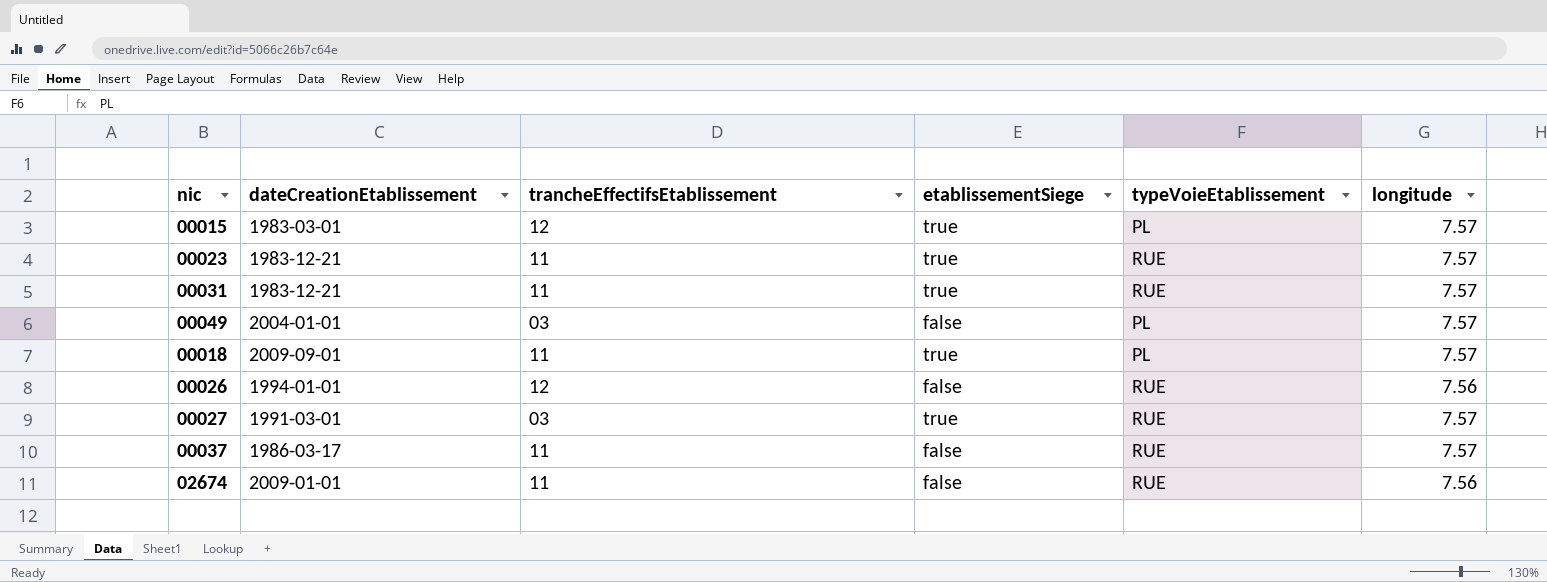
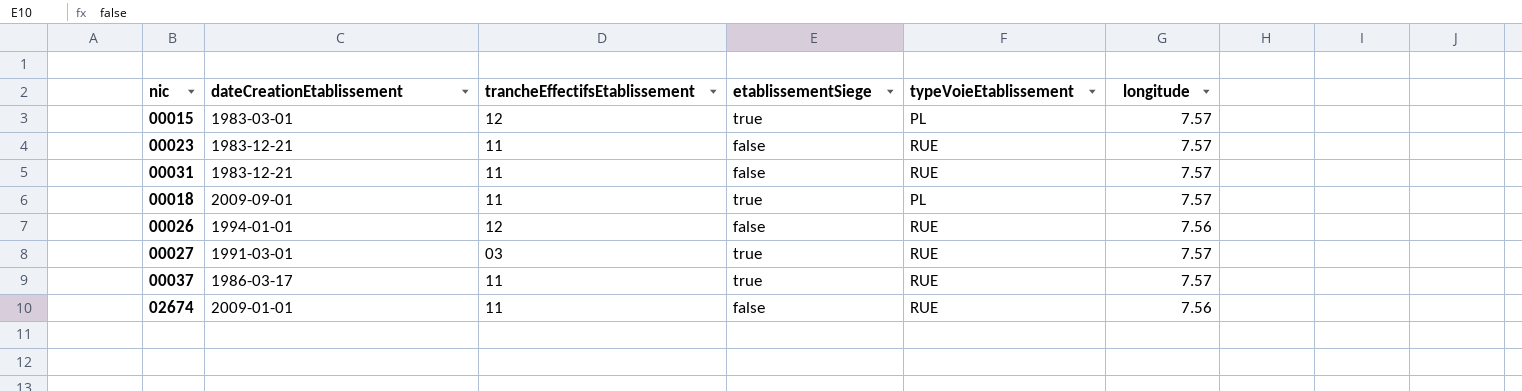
row 00049: 2004-01-01 | 03 | false | PL | 7.57 -> none
00023 | etablissementSiege: true -> false
00031 | etablissementSiege: true -> false
00037 | etablissementSiege: false -> true

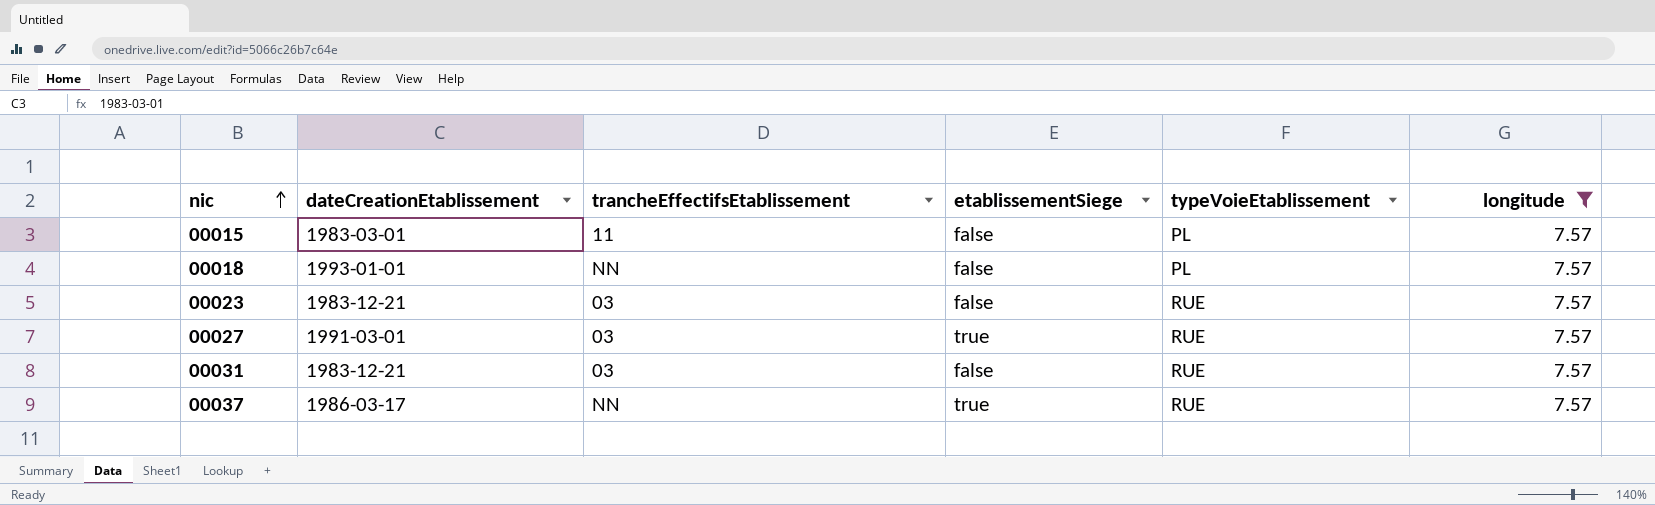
filter: none -> longitude = 7.57
row order: none -> nic ascending
00015 | trancheEffectifsEtablissement: 12 -> 11
00015 | etablissementSiege: true -> false
00018 | dateCreationEtablissement: 2009-09-01 -> 1993-01-01
00018 | trancheEffectifsEtablissement: 11 -> NN
00018 | etablissementSiege: true -> false
00023 | trancheEffectifsEtablissement: 11 -> 03
00031 | trancheEffectifsEtablissement: 11 -> 03
00037 | trancheEffectifsEtablissement: 11 -> NN

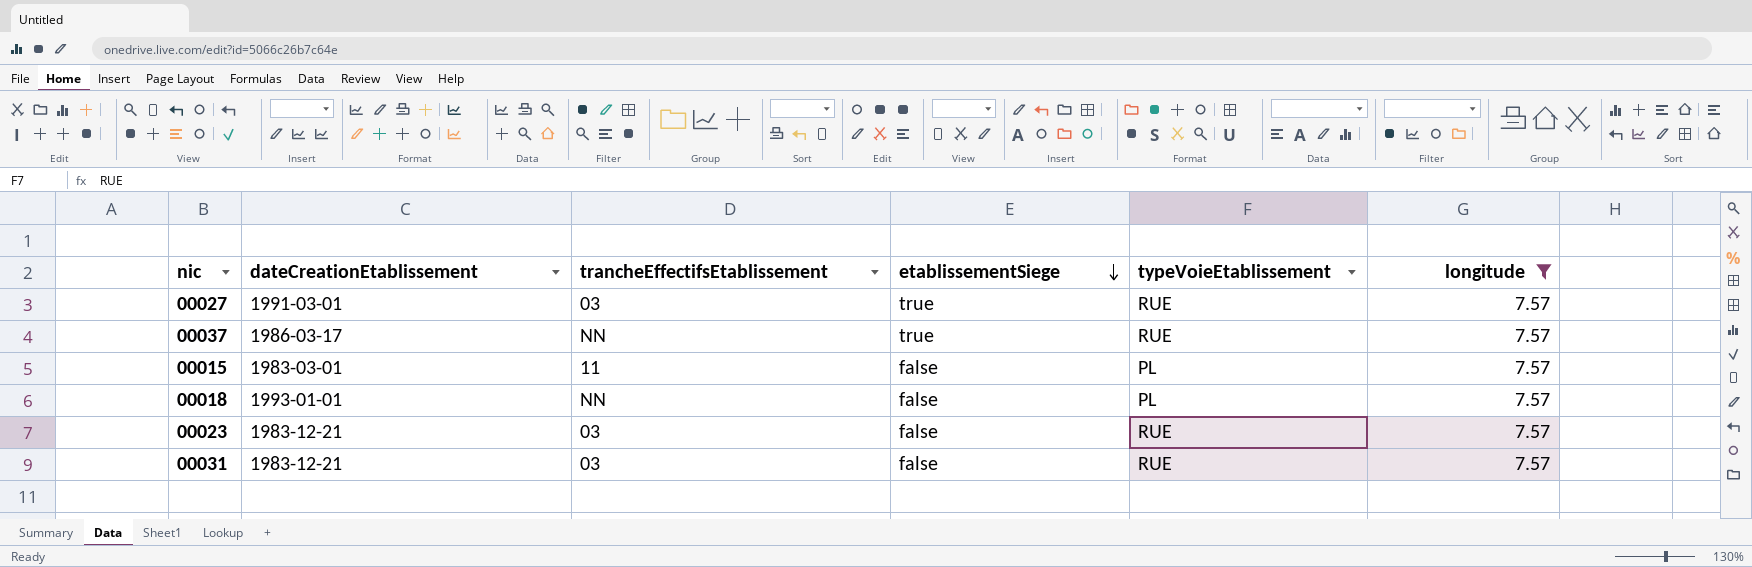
row order: nic ascending -> etablissementSiege descending

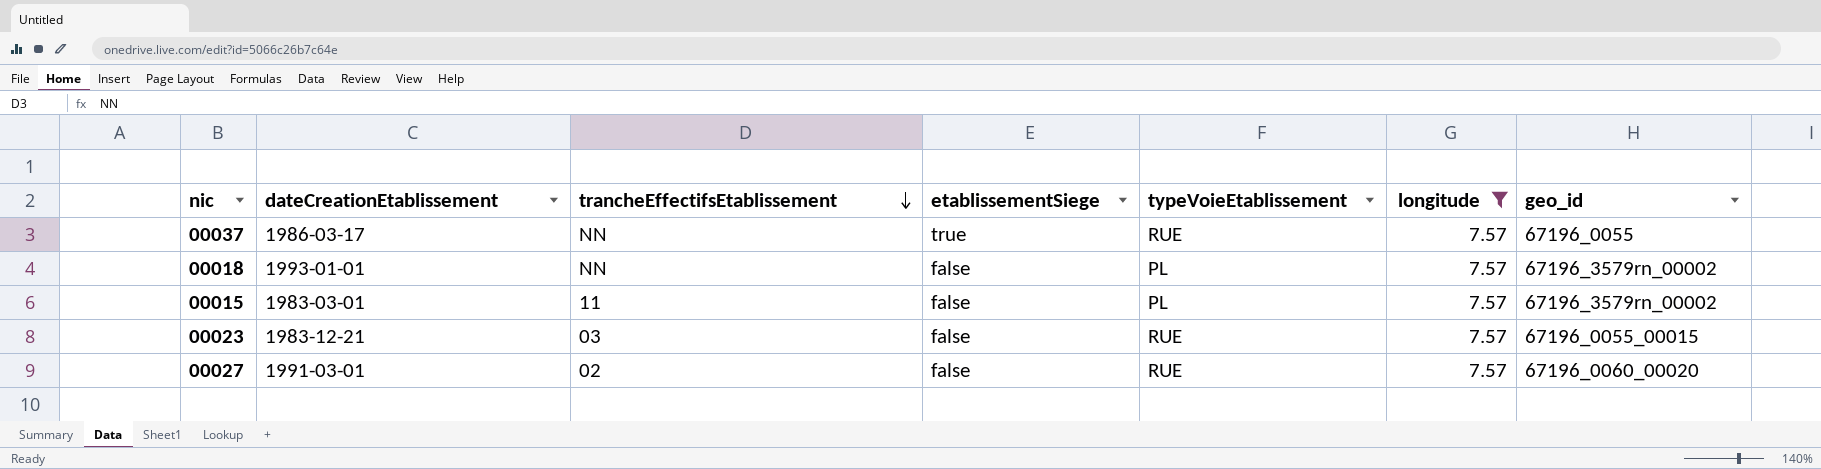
row order: etablissementSiege descending -> trancheEffectifsEtablissement descending
column geo_id | position: none -> 7
row 00031: 1983-12-21 | 03 | false | RUE | 7.57 -> none
00027 | trancheEffectifsEtablissement: 03 -> 02
00027 | etablissementSiege: true -> false

